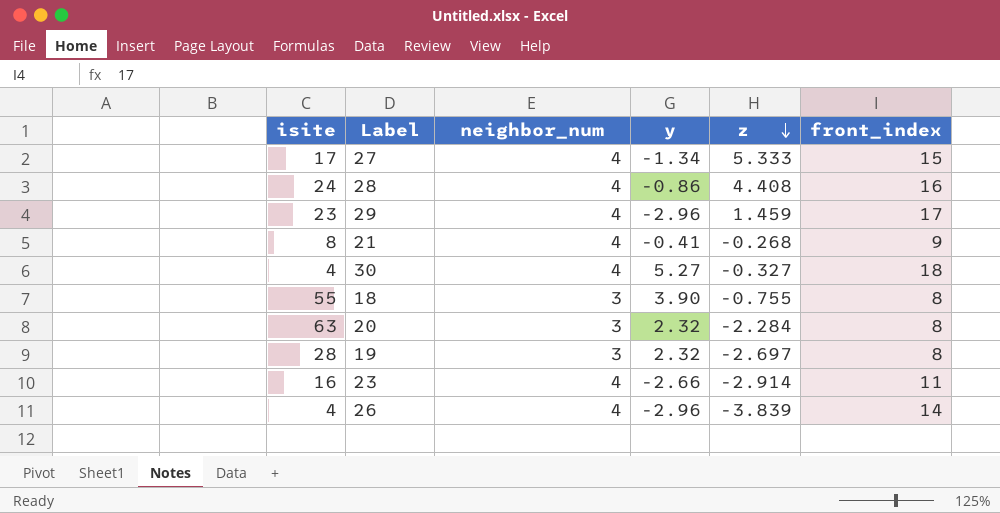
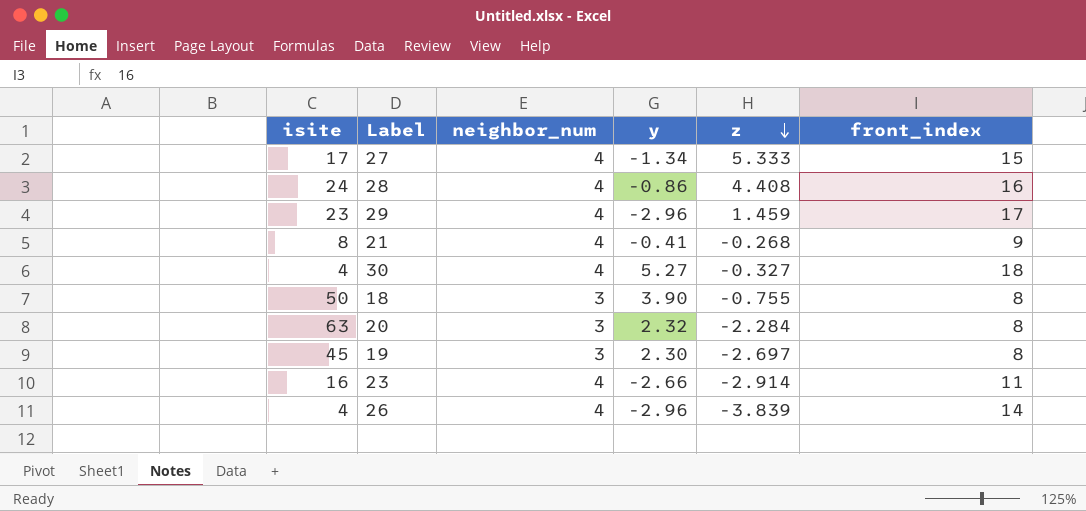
18 | isite: 55 -> 50
19 | isite: 28 -> 45
19 | y: 2.32 -> 2.30

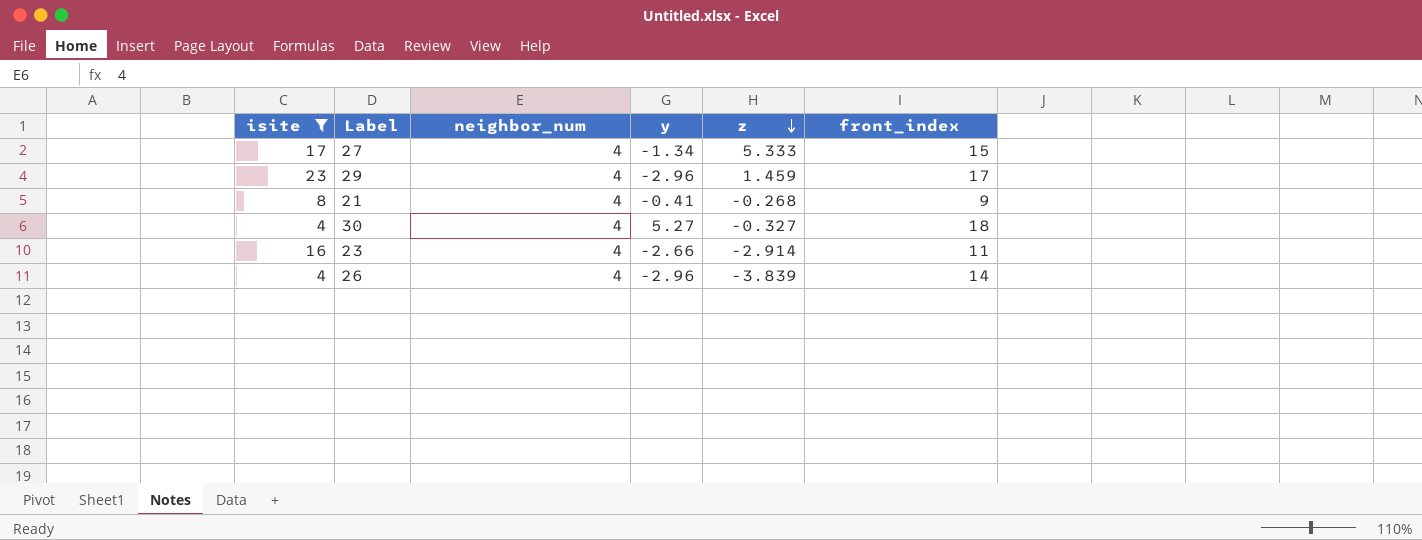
filter: none -> isite <= 23

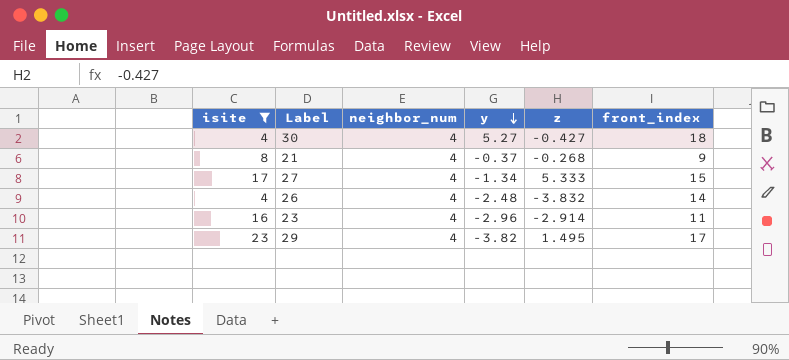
row order: z descending -> y descending
30 | z: -0.327 -> -0.427
21 | y: -0.41 -> -0.37
26 | y: -2.96 -> -2.48
26 | z: -3.839 -> -3.832
23 | y: -2.66 -> -2.96
29 | y: -2.96 -> -3.82
29 | z: 1.459 -> 1.495

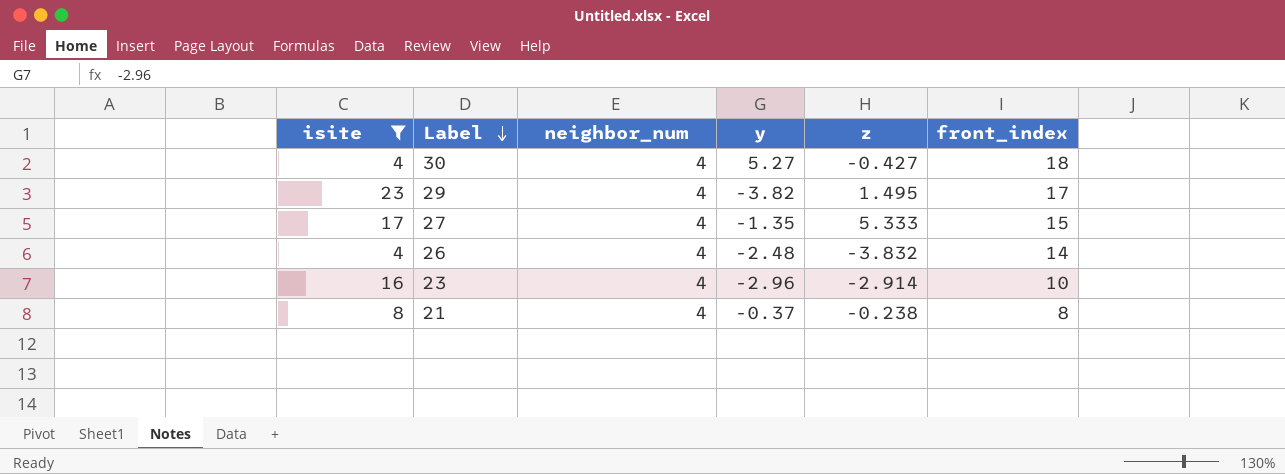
row order: y descending -> Label descending
27 | y: -1.34 -> -1.35
23 | front_index: 11 -> 10
21 | z: -0.268 -> -0.238
21 | front_index: 9 -> 8

